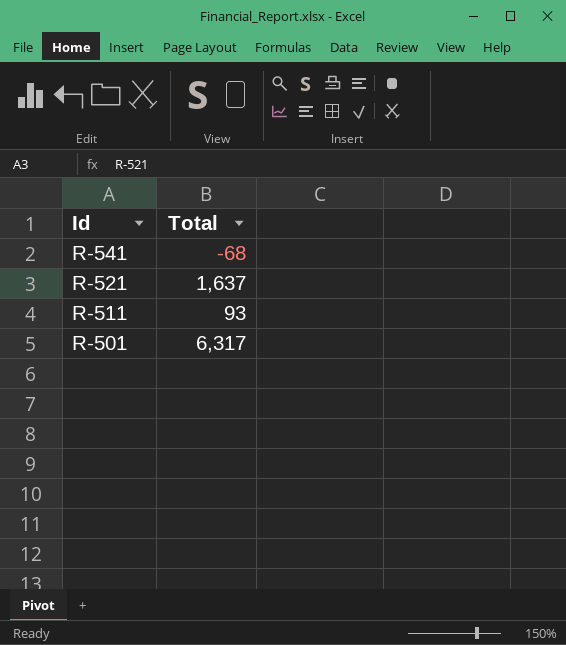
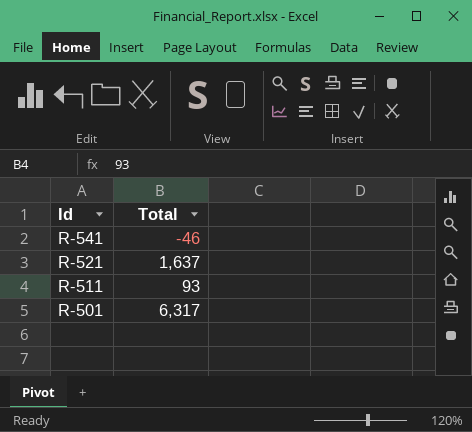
R-541 | Total: -68 -> -46

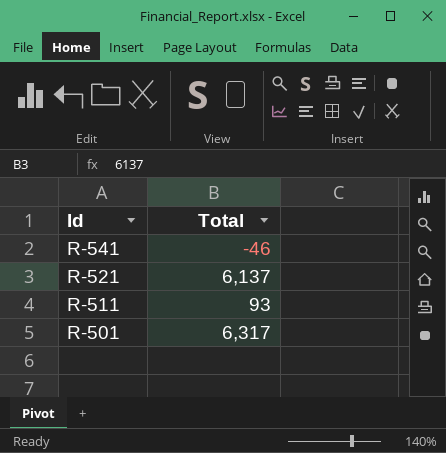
R-521 | Total: 1,637 -> 6,137

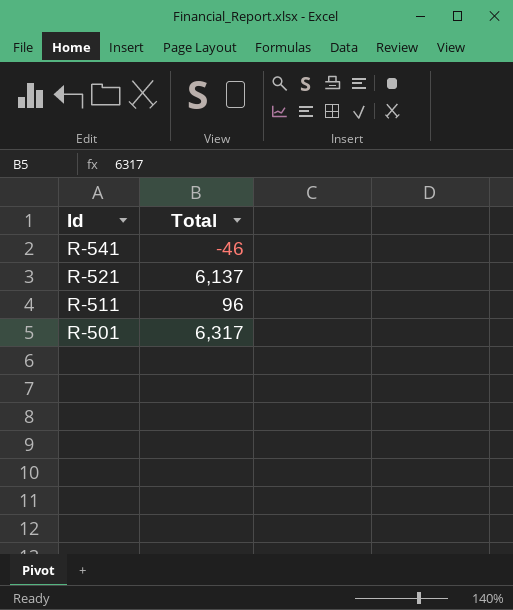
R-511 | Total: 93 -> 96

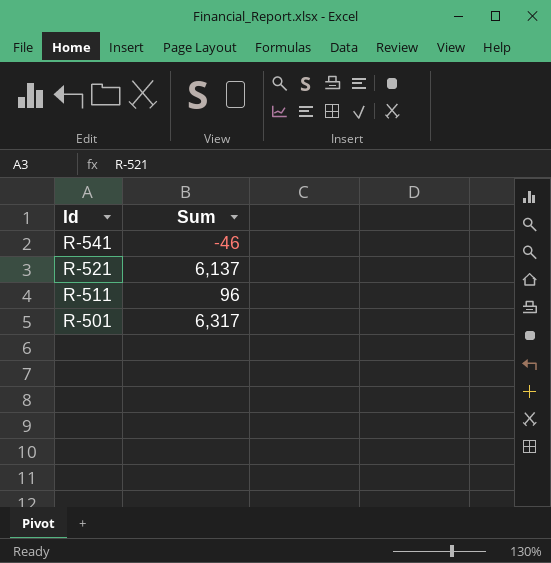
column name: Total -> Sum

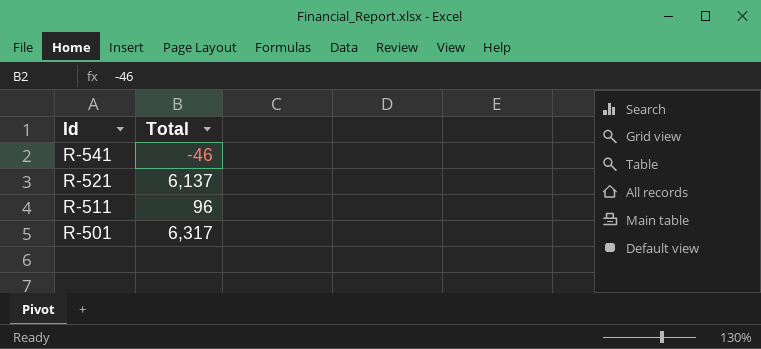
column name: Sum -> Total

